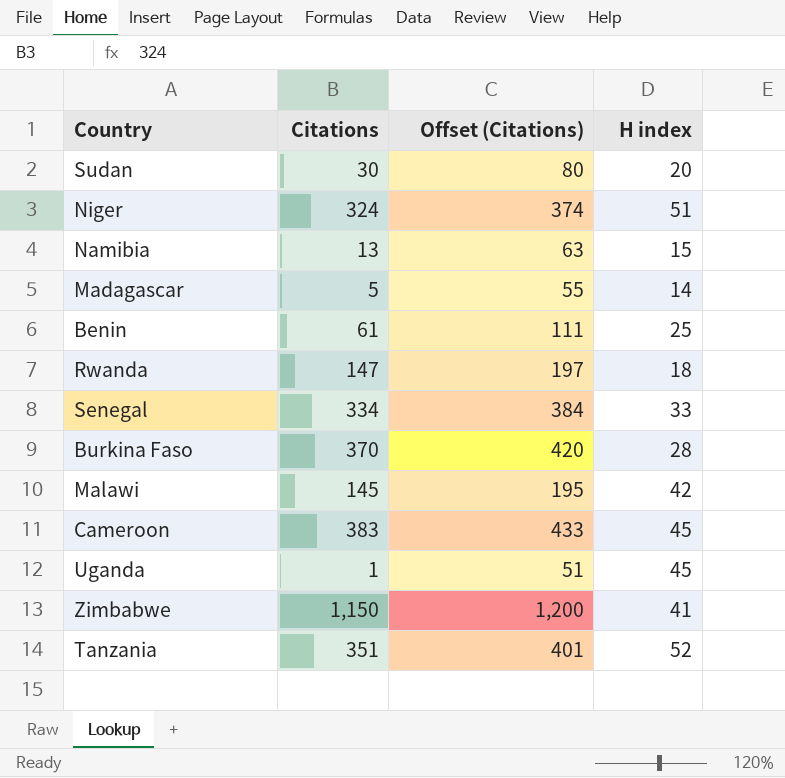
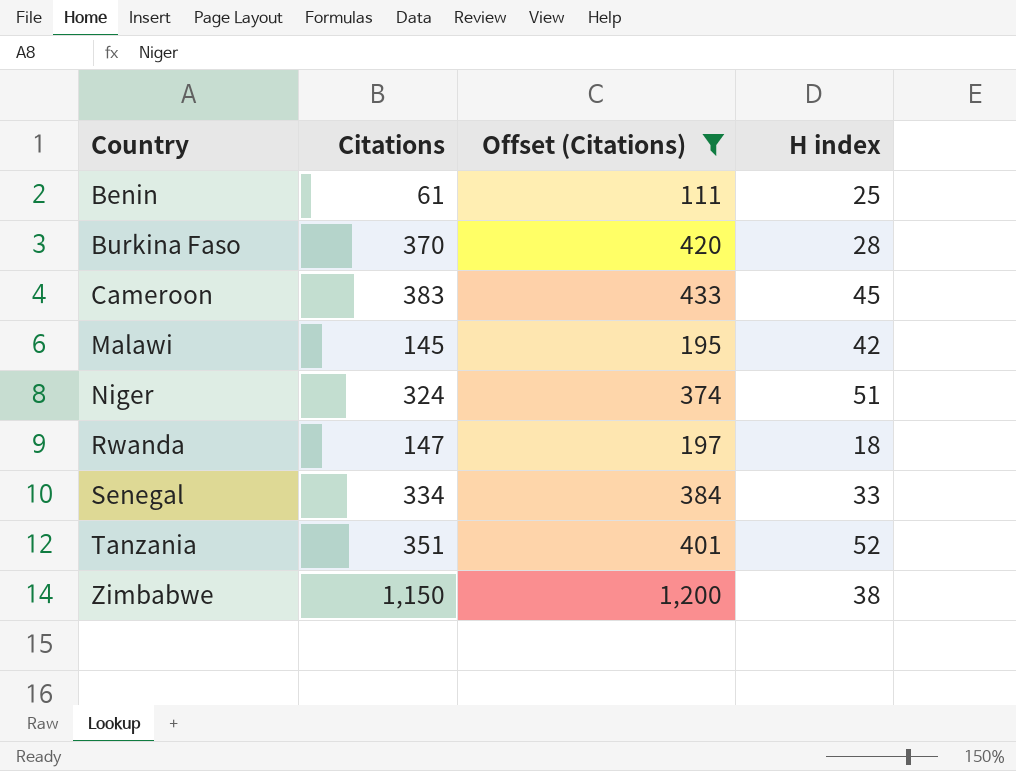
filter: none -> Offset (Citations) >= 111
row order: none -> Country ascending
Zimbabwe | H index: 41 -> 38

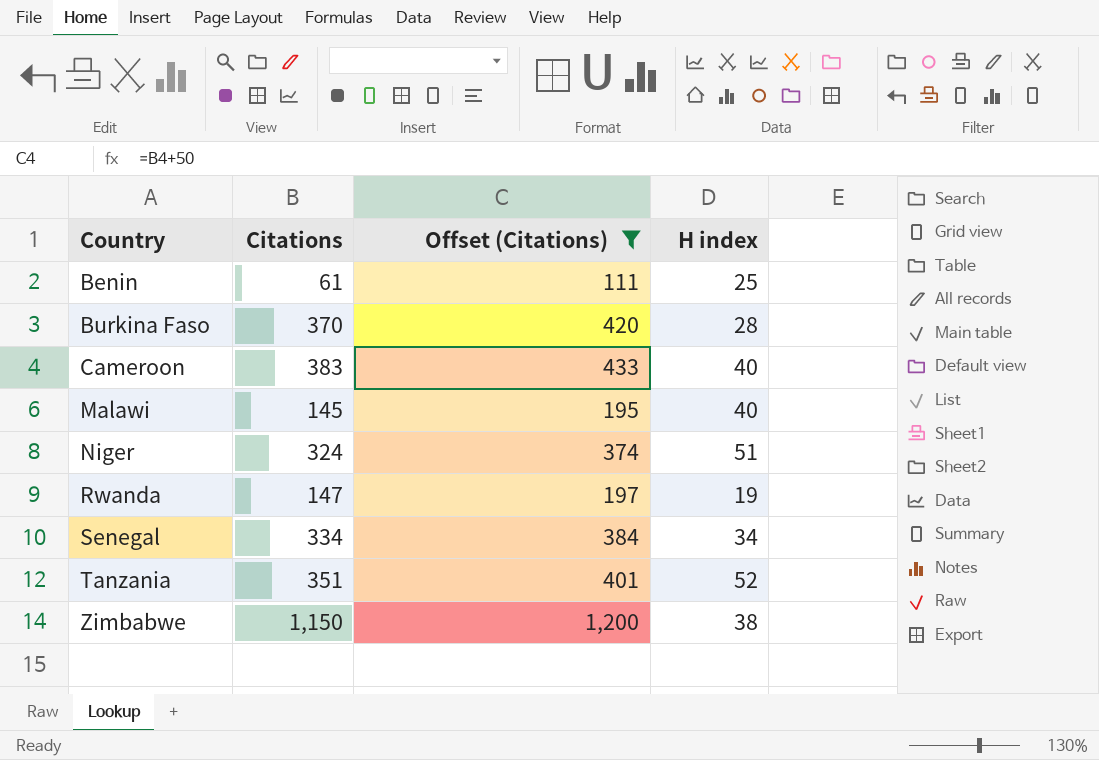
Cameroon | H index: 45 -> 40
Malawi | H index: 42 -> 40
Rwanda | H index: 18 -> 19
Senegal | H index: 33 -> 34

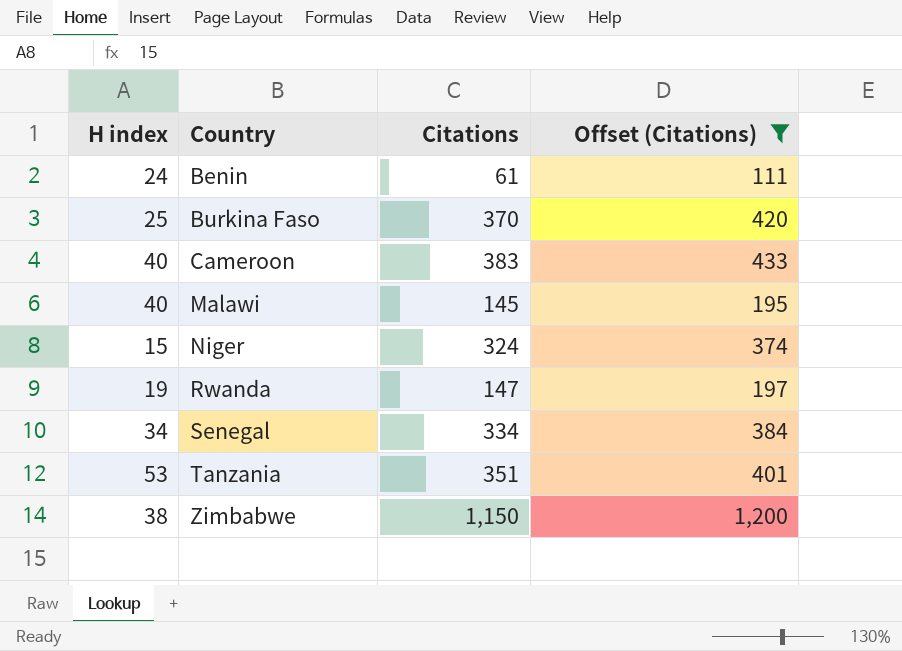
column H index | position: 4 -> 1
Benin | H index: 25 -> 24
Burkina Faso | H index: 28 -> 25
Niger | H index: 51 -> 15
Tanzania | H index: 52 -> 53

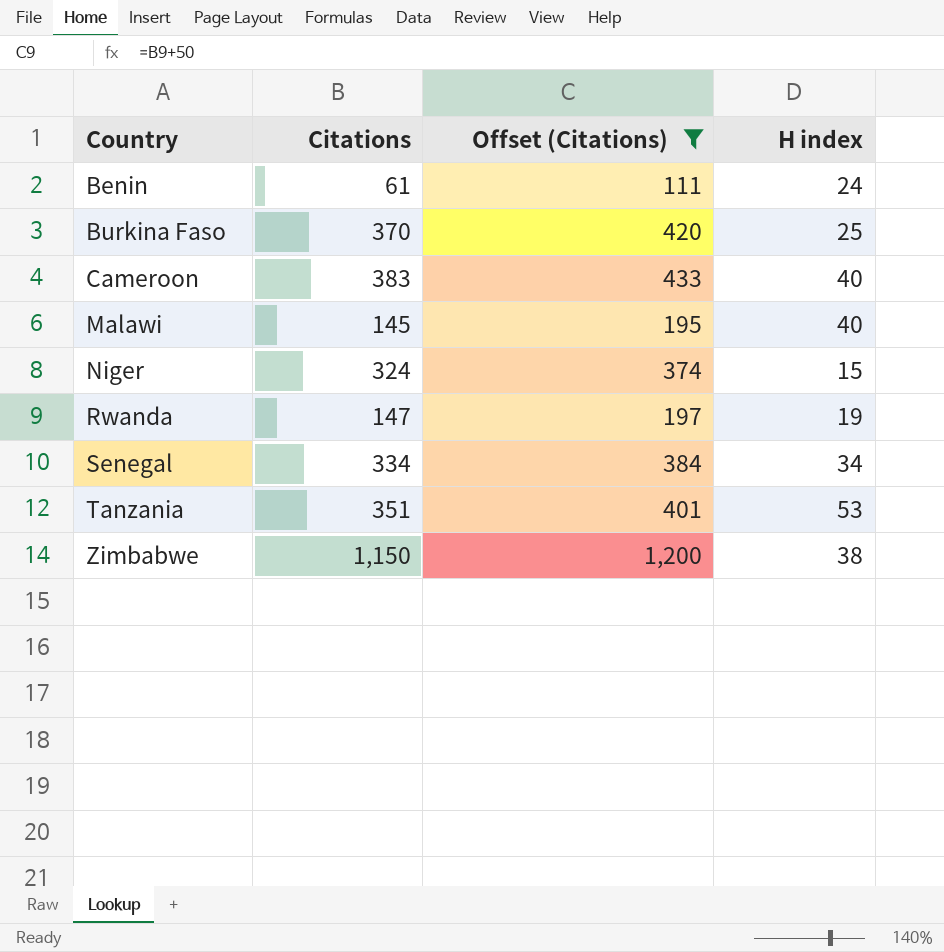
column H index | position: 1 -> 4

